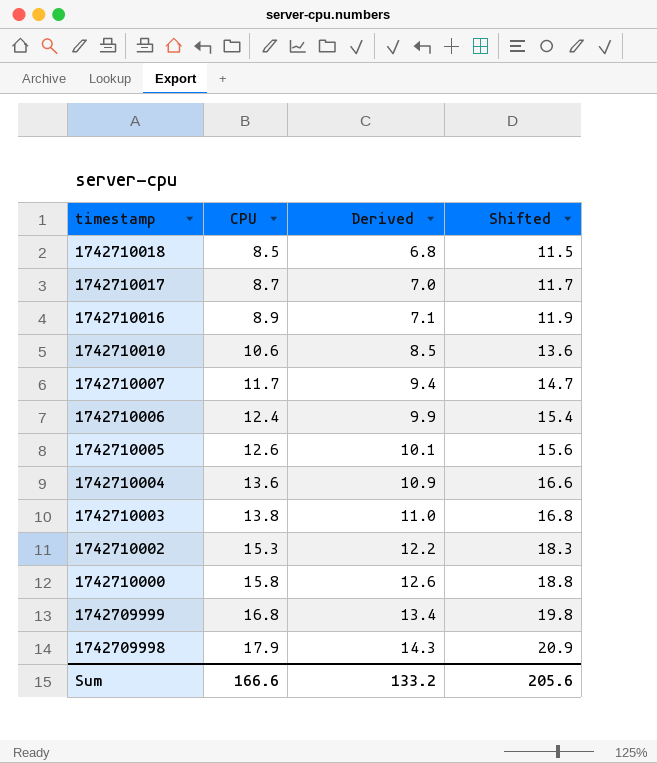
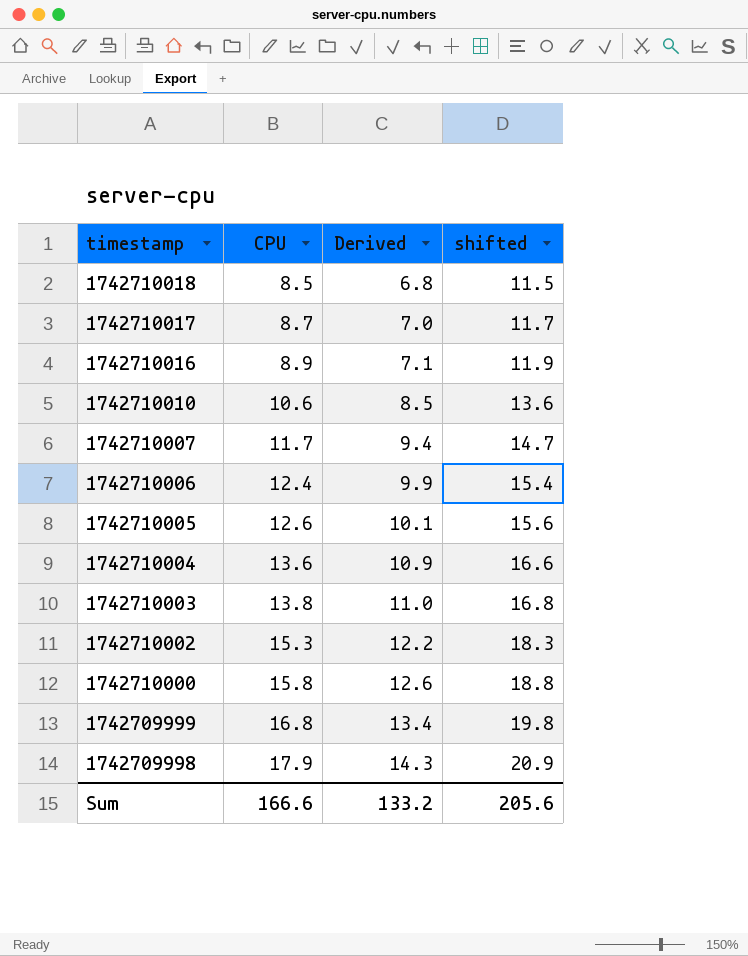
column name: Shifted -> shifted

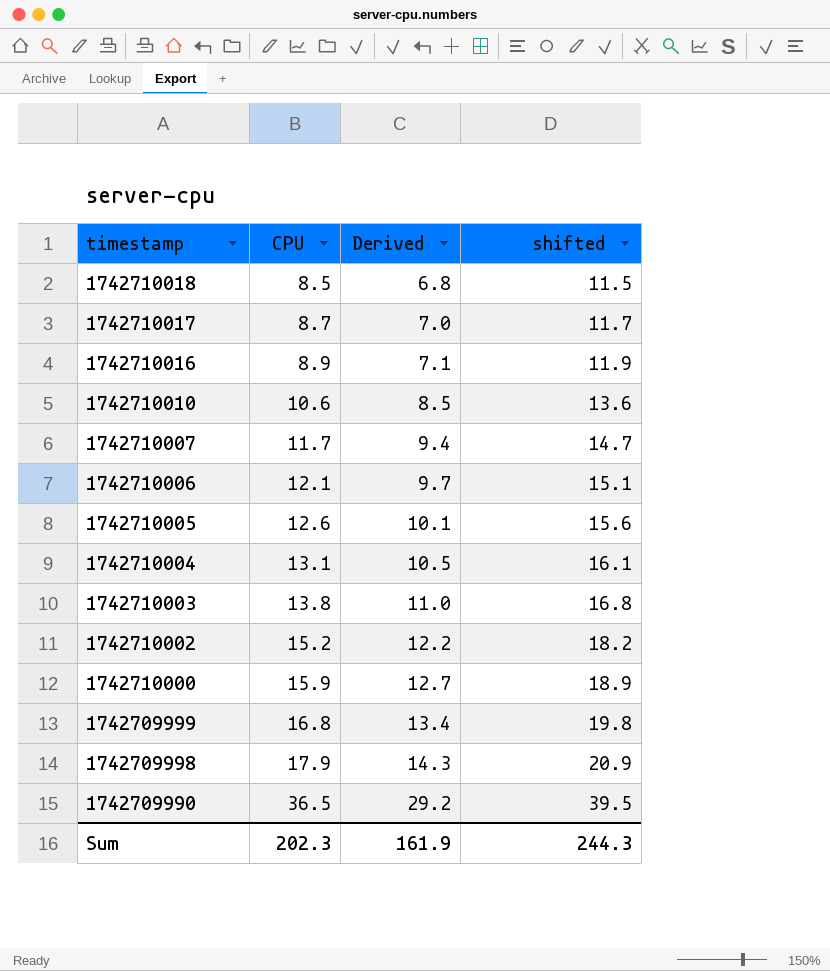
1742710006 | CPU: 12.4 -> 12.1
1742710006 | Derived: 9.9 -> 9.7
1742710006 | shifted: 15.4 -> 15.1
1742710004 | CPU: 13.6 -> 13.1
1742710004 | Derived: 10.9 -> 10.5
1742710004 | shifted: 16.6 -> 16.1
1742710002 | CPU: 15.3 -> 15.2
1742710002 | shifted: 18.3 -> 18.2
1742710000 | CPU: 15.8 -> 15.9
1742710000 | Derived: 12.6 -> 12.7
1742710000 | shifted: 18.8 -> 18.9
row 1742709990: none -> 36.5 | 29.2 | 39.5
Sum | CPU: 166.6 -> 202.3
Sum | Derived: 133.2 -> 161.9
Sum | shifted: 205.6 -> 244.3

